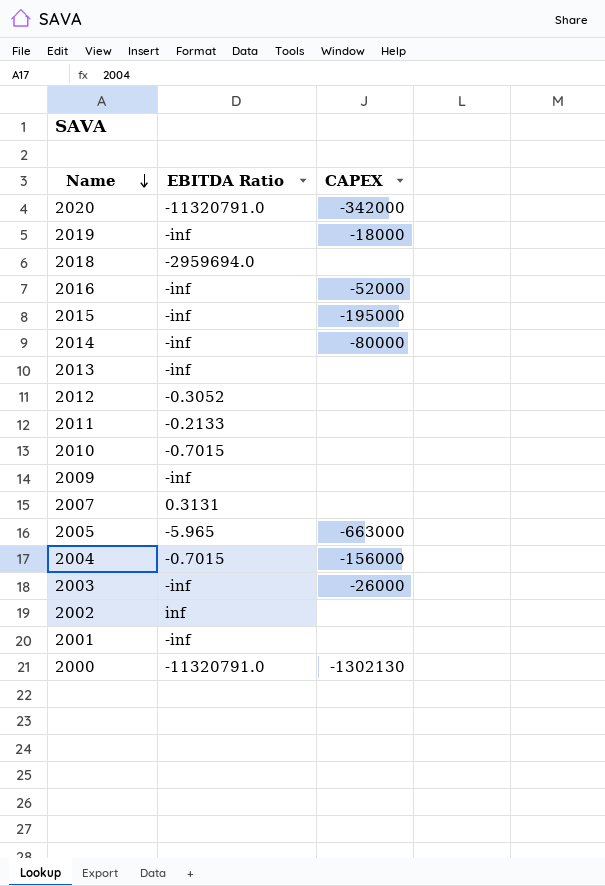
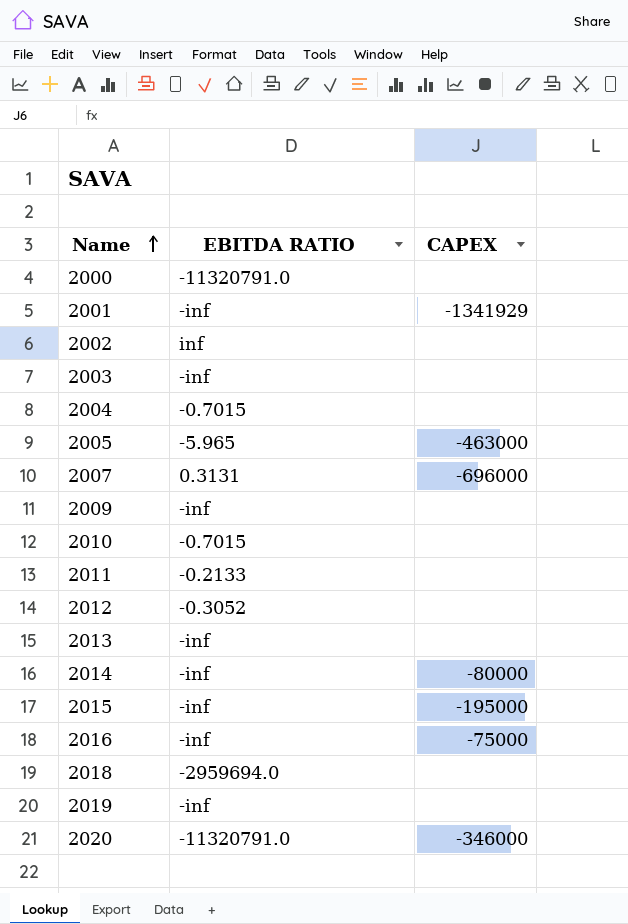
row order: Name descending -> Name ascending
column name: EBITDA Ratio -> EBITDA RATIO
2000 | CAPEX: -1302130 -> none
2001 | CAPEX: none -> -1341929
2003 | CAPEX: -26000 -> none
2004 | CAPEX: -156000 -> none
2005 | CAPEX: -663000 -> -463000
2007 | CAPEX: none -> -696000
2016 | CAPEX: -52000 -> -75000
2019 | CAPEX: -18000 -> none
2020 | CAPEX: -342000 -> -346000

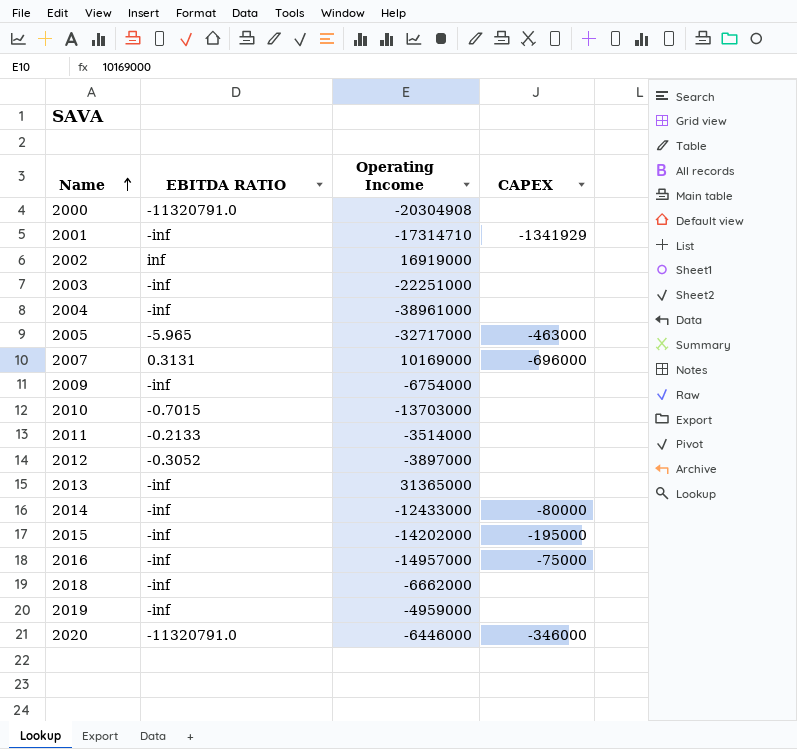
column Operating Income | position: none -> 3
2004 | EBITDA RATIO: -0.7015 -> -inf
2018 | EBITDA RATIO: -2959694.0 -> -inf

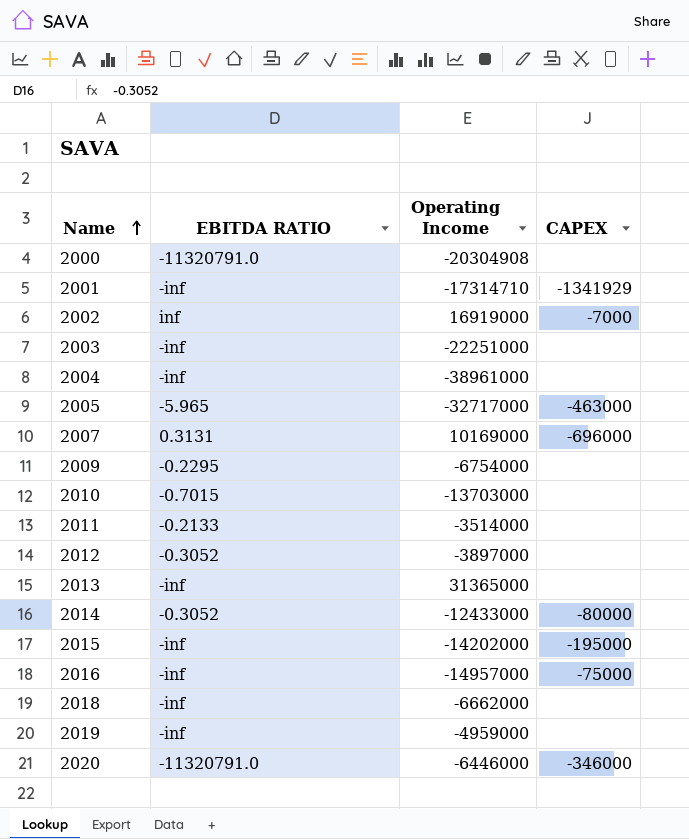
2002 | CAPEX: none -> -7000
2009 | EBITDA RATIO: -inf -> -0.2295
2014 | EBITDA RATIO: -inf -> -0.3052

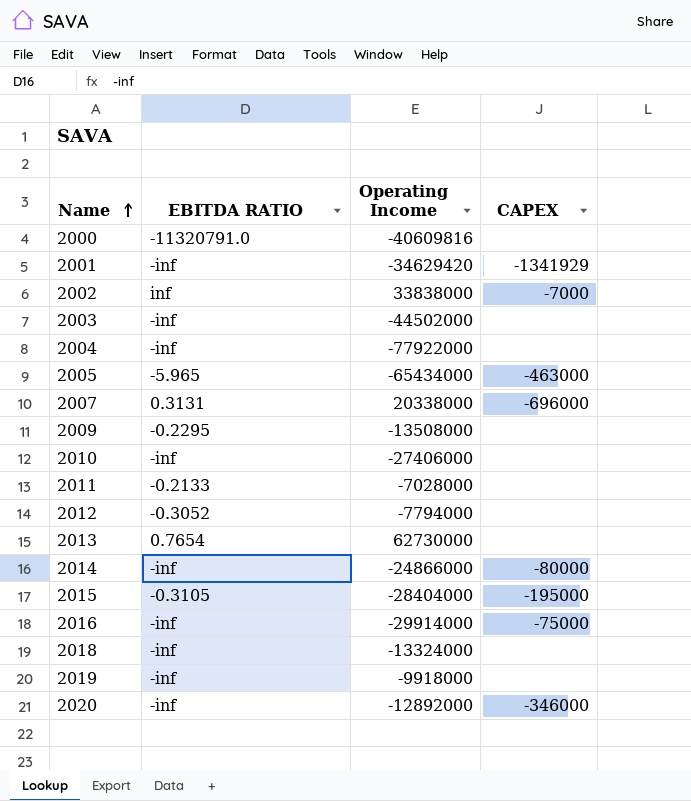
2000 | Operating Income: -20304908 -> -40609816
2001 | Operating Income: -17314710 -> -34629420
2002 | Operating Income: 16919000 -> 33838000
2003 | Operating Income: -22251000 -> -44502000
2004 | Operating Income: -38961000 -> -77922000
2005 | Operating Income: -32717000 -> -65434000
2007 | Operating Income: 10169000 -> 20338000
2009 | Operating Income: -6754000 -> -13508000
2010 | EBITDA RATIO: -0.7015 -> -inf
2010 | Operating Income: -13703000 -> -27406000
2011 | Operating Income: -3514000 -> -7028000
2012 | Operating Income: -3897000 -> -7794000
2013 | EBITDA RATIO: -inf -> 0.7654
2013 | Operating Income: 31365000 -> 62730000
2014 | EBITDA RATIO: -0.3052 -> -inf
2014 | Operating Income: -12433000 -> -24866000
2015 | EBITDA RATIO: -inf -> -0.3105
2015 | Operating Income: -14202000 -> -28404000
2016 | Operating Income: -14957000 -> -29914000
2018 | Operating Income: -6662000 -> -13324000
2019 | Operating Income: -4959000 -> -9918000
2020 | EBITDA RATIO: -11320791.0 -> -inf
2020 | Operating Income: -6446000 -> -12892000

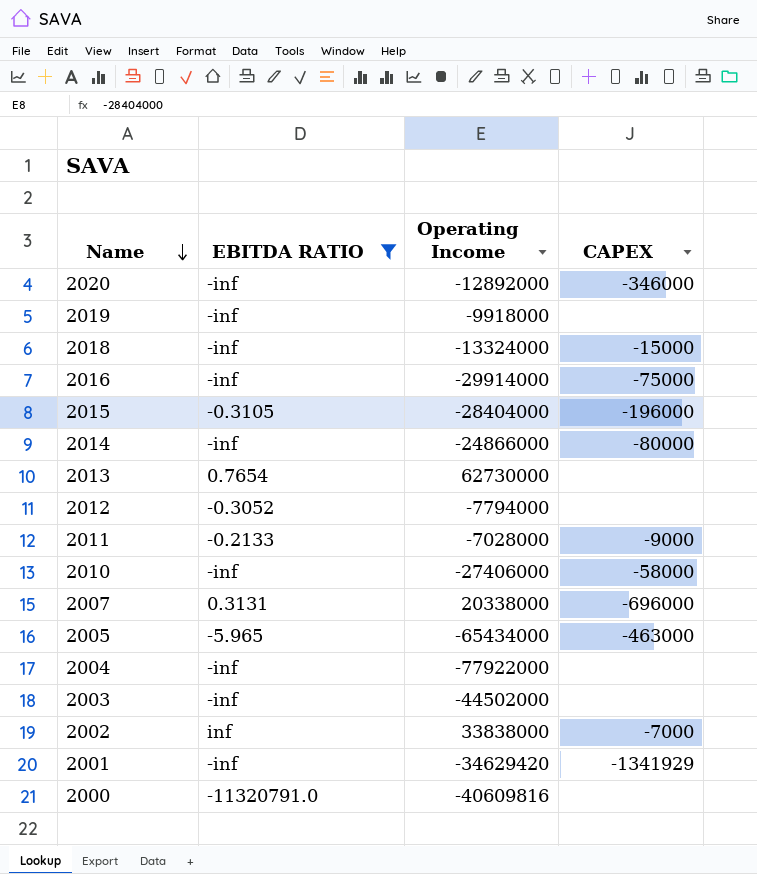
filter: none -> EBITDA RATIO != -0.2295
row order: Name ascending -> Name descending
2018 | CAPEX: none -> -15000
2015 | CAPEX: -195000 -> -196000
2011 | CAPEX: none -> -9000
2010 | CAPEX: none -> -58000

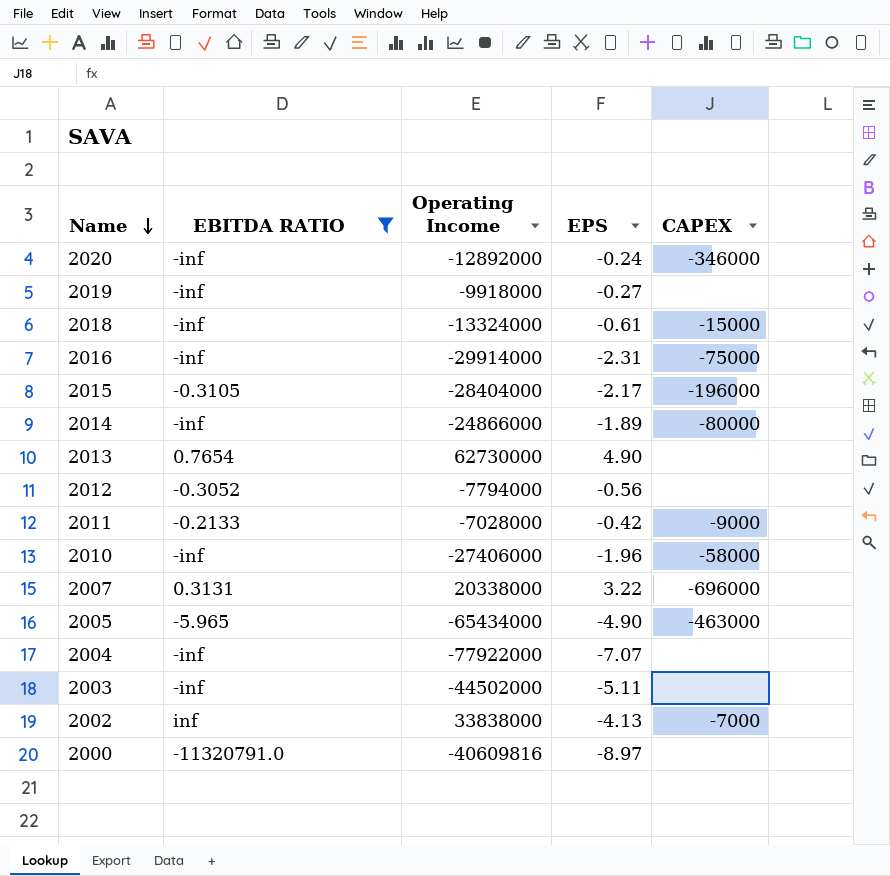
column EPS | position: none -> 4
row 2001: -inf | -34629420 | -1341929 -> none

